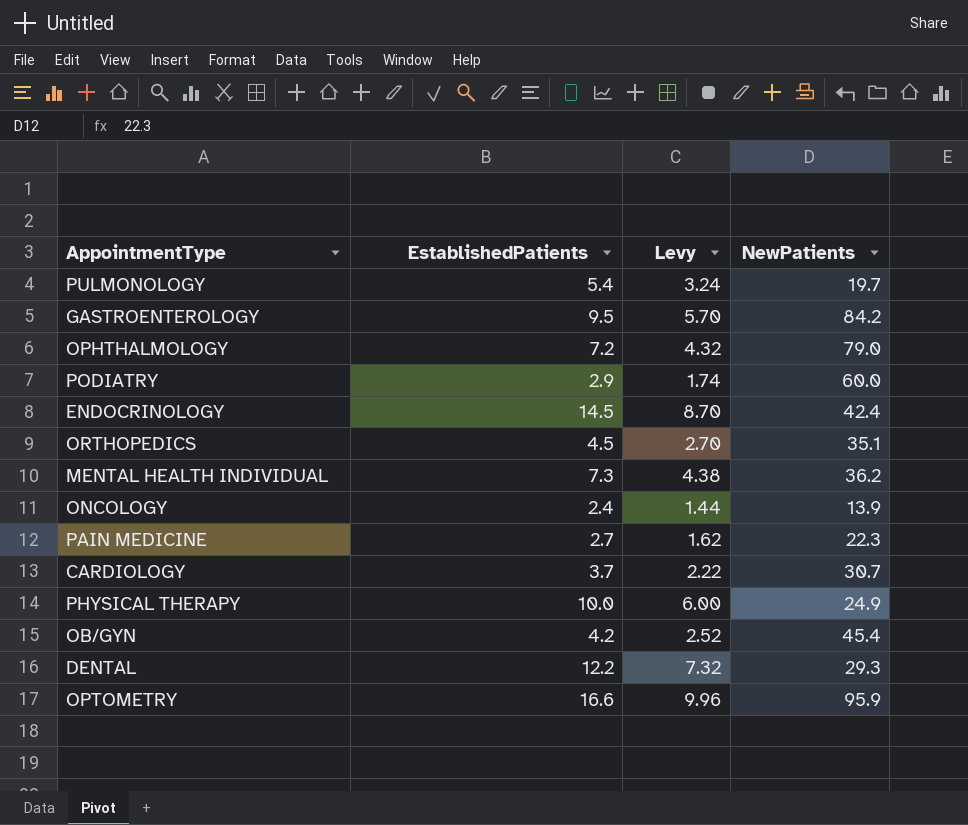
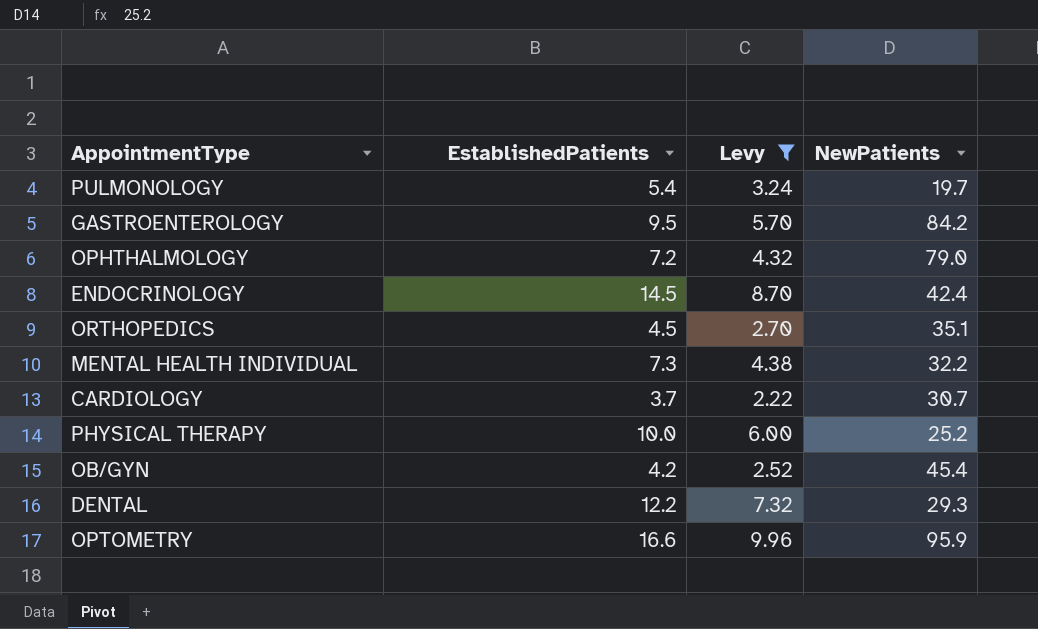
filter: none -> Levy >= 2.22
MENTAL HEALTH INDIVIDUAL | NewPatients: 36.2 -> 32.2
PHYSICAL THERAPY | NewPatients: 24.9 -> 25.2

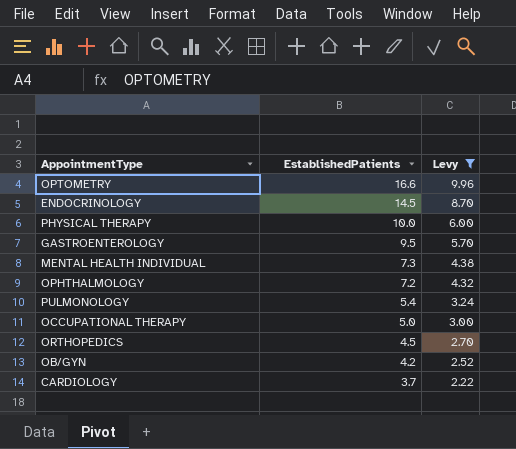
row order: none -> EstablishedPatients descending
column NewPatients | position: 4 -> none
row DENTAL: 12.2 | 7.32 | 29.3 -> none
row OCCUPATIONAL THERAPY: none -> 5.0 | 3.00

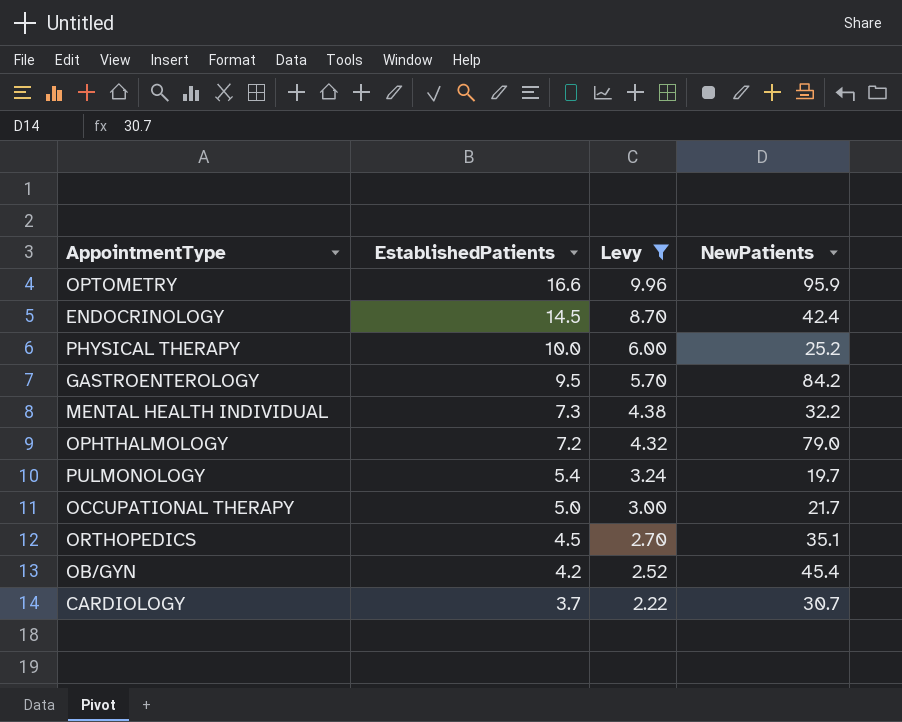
column NewPatients | position: none -> 4

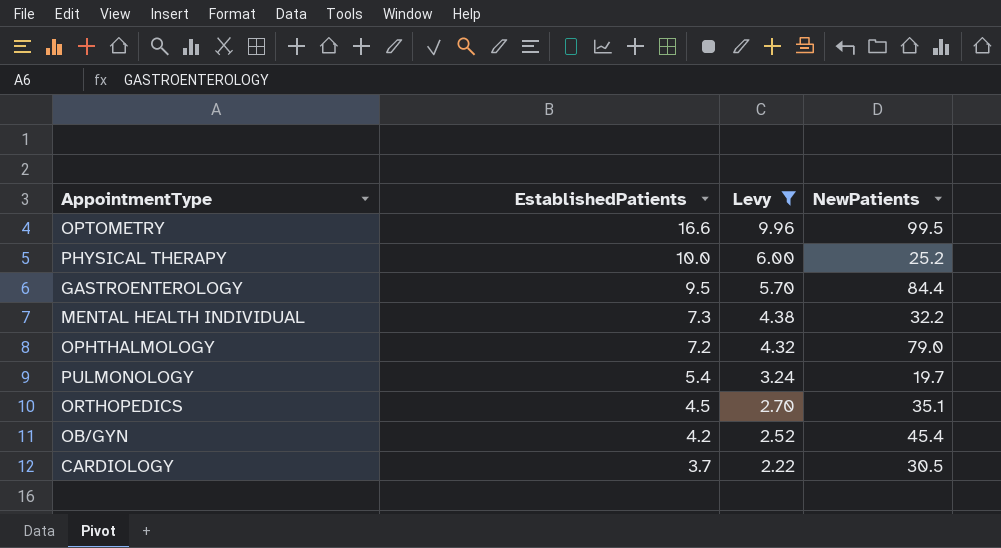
row ENDOCRINOLOGY: 14.5 | 8.70 | 42.4 -> none
row OCCUPATIONAL THERAPY: 5.0 | 3.00 | 21.7 -> none
OPTOMETRY | NewPatients: 95.9 -> 99.5
GASTROENTEROLOGY | NewPatients: 84.2 -> 84.4
CARDIOLOGY | NewPatients: 30.7 -> 30.5

